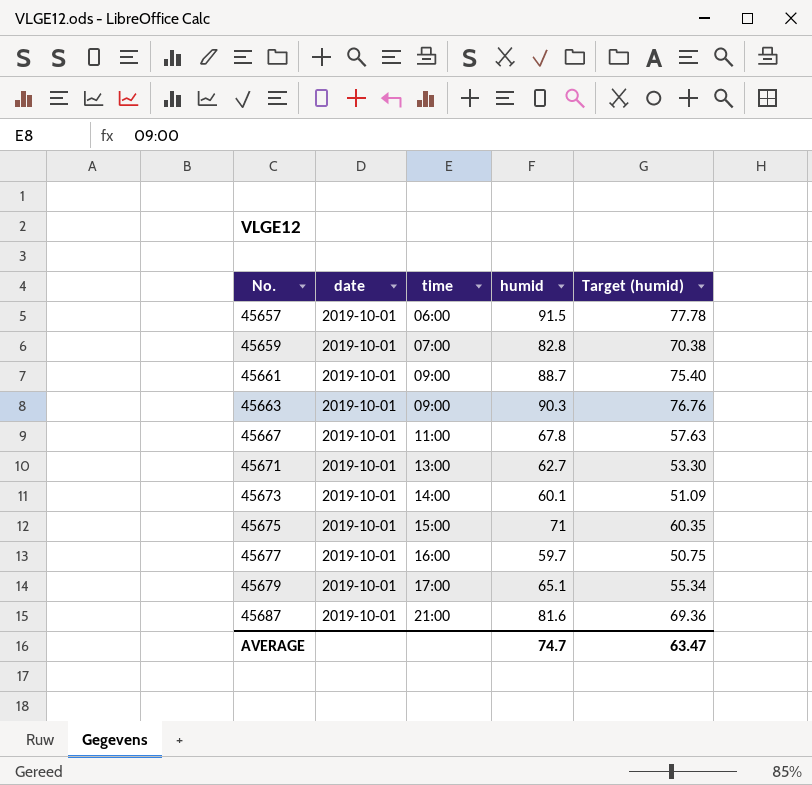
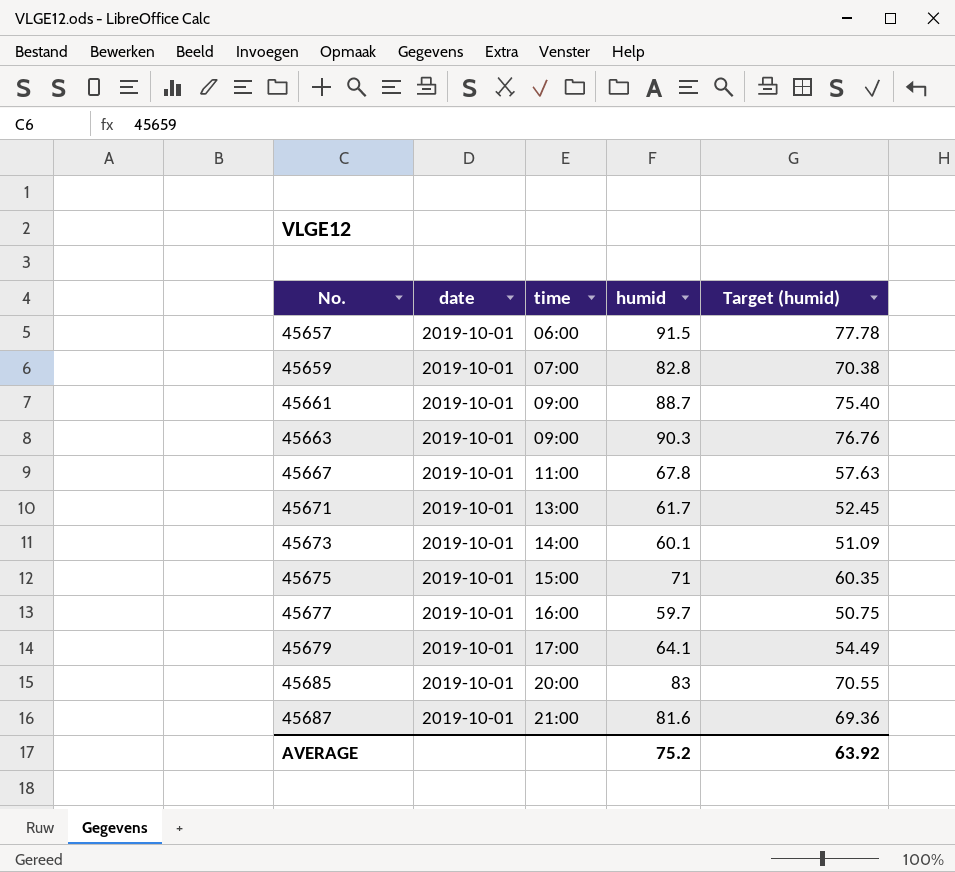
45671 | humid: 62.7 -> 61.7
45671 | Target (humid): 53.30 -> 52.45
45679 | humid: 65.1 -> 64.1
45679 | Target (humid): 55.34 -> 54.49
row 45685: none -> 2019-10-01 | 20:00 | 83 | 70.55
AVERAGE | humid: 74.7 -> 75.2
AVERAGE | Target (humid): 63.47 -> 63.92

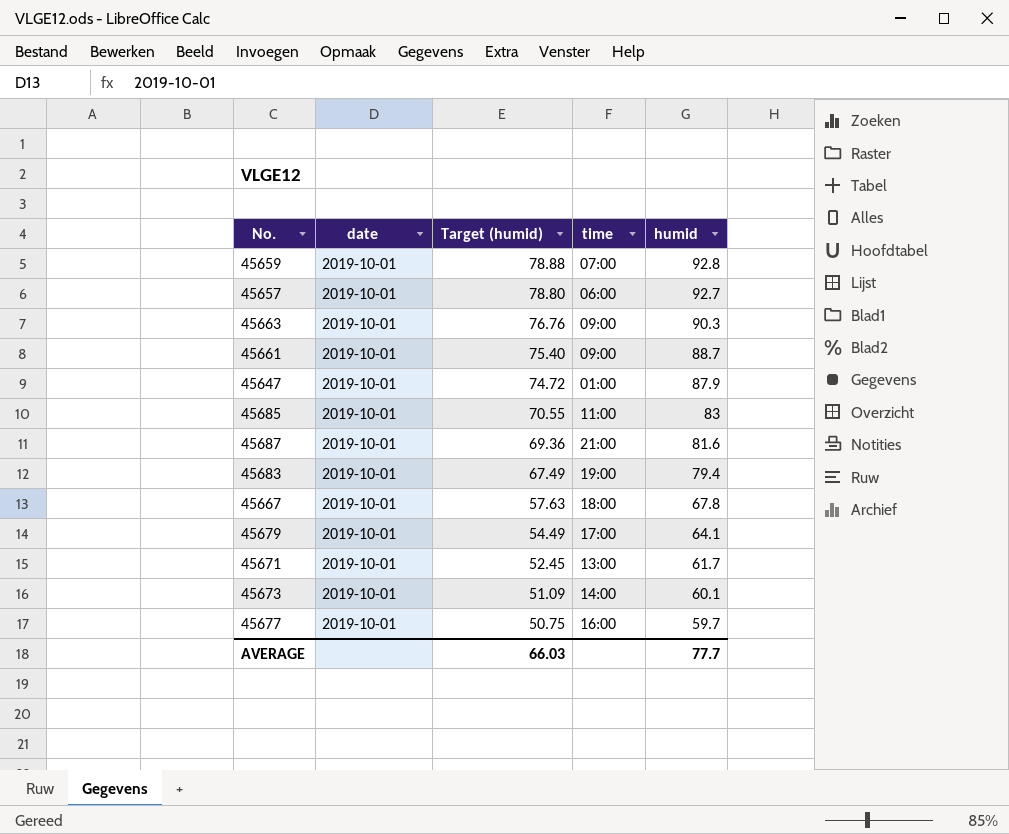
row order: No. ascending -> Target (humid) descending
column Target (humid) | position: 5 -> 3
row 45675: 2019-10-01 | 15:00 | 71 | 60.35 -> none
45659 | Target (humid): 70.38 -> 78.88
45659 | humid: 82.8 -> 92.8
45657 | Target (humid): 77.78 -> 78.80
45657 | humid: 91.5 -> 92.7
row 45647: none -> 2019-10-01 | 74.72 | 01:00 | 87.9
45685 | time: 20:00 -> 11:00
row 45683: none -> 2019-10-01 | 67.49 | 19:00 | 79.4
45667 | time: 11:00 -> 18:00
AVERAGE | Target (humid): 63.92 -> 66.03
AVERAGE | humid: 75.2 -> 77.7

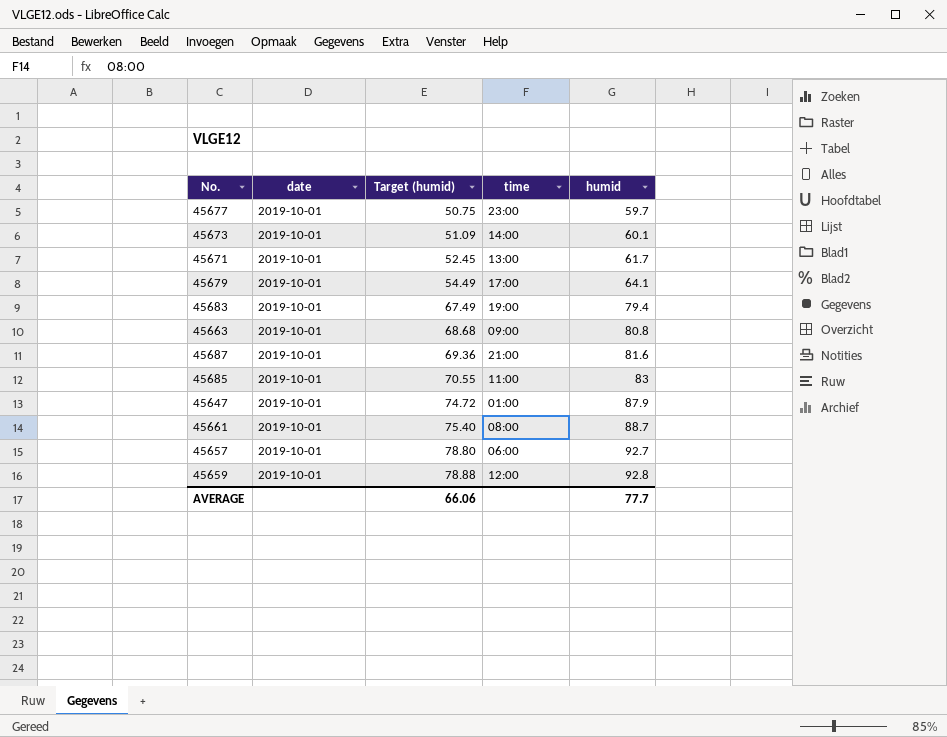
row order: Target (humid) descending -> Target (humid) ascending
row 45667: 2019-10-01 | 57.63 | 18:00 | 67.8 -> none
45677 | time: 16:00 -> 23:00
45663 | Target (humid): 76.76 -> 68.68
45663 | humid: 90.3 -> 80.8
45661 | time: 09:00 -> 08:00
45659 | time: 07:00 -> 12:00
AVERAGE | Target (humid): 66.03 -> 66.06

